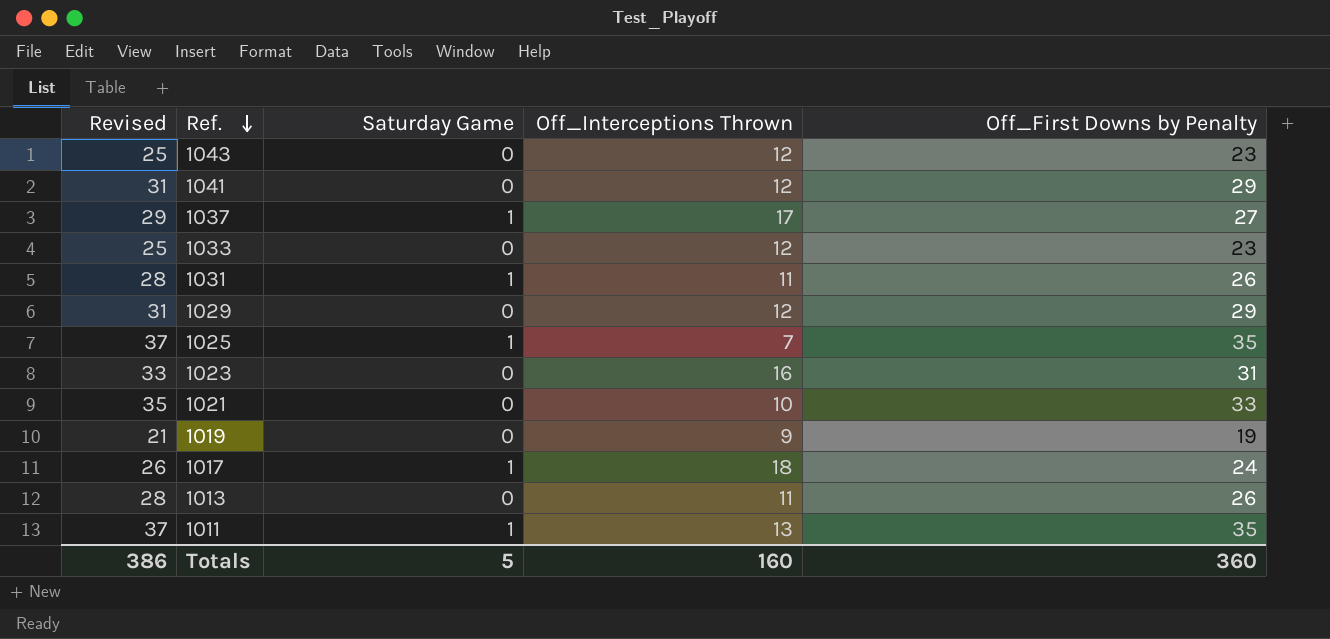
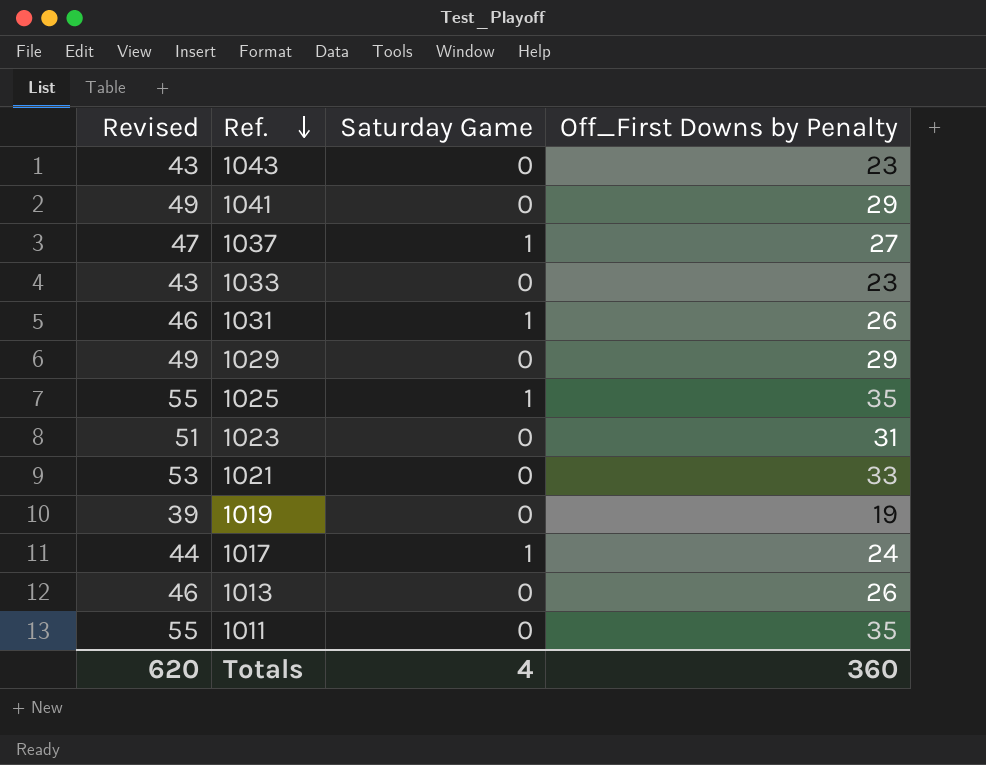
column Off_Interceptions Thrown | position: 4 -> none
column Revised | formula: [Off_First Downs by Penalty] + 2 -> [Off_First Downs by Penalty] + 20
1011 | Saturday Game: 1 -> 0
Totals | Revised: 386 -> 620
Totals | Saturday Game: 5 -> 4

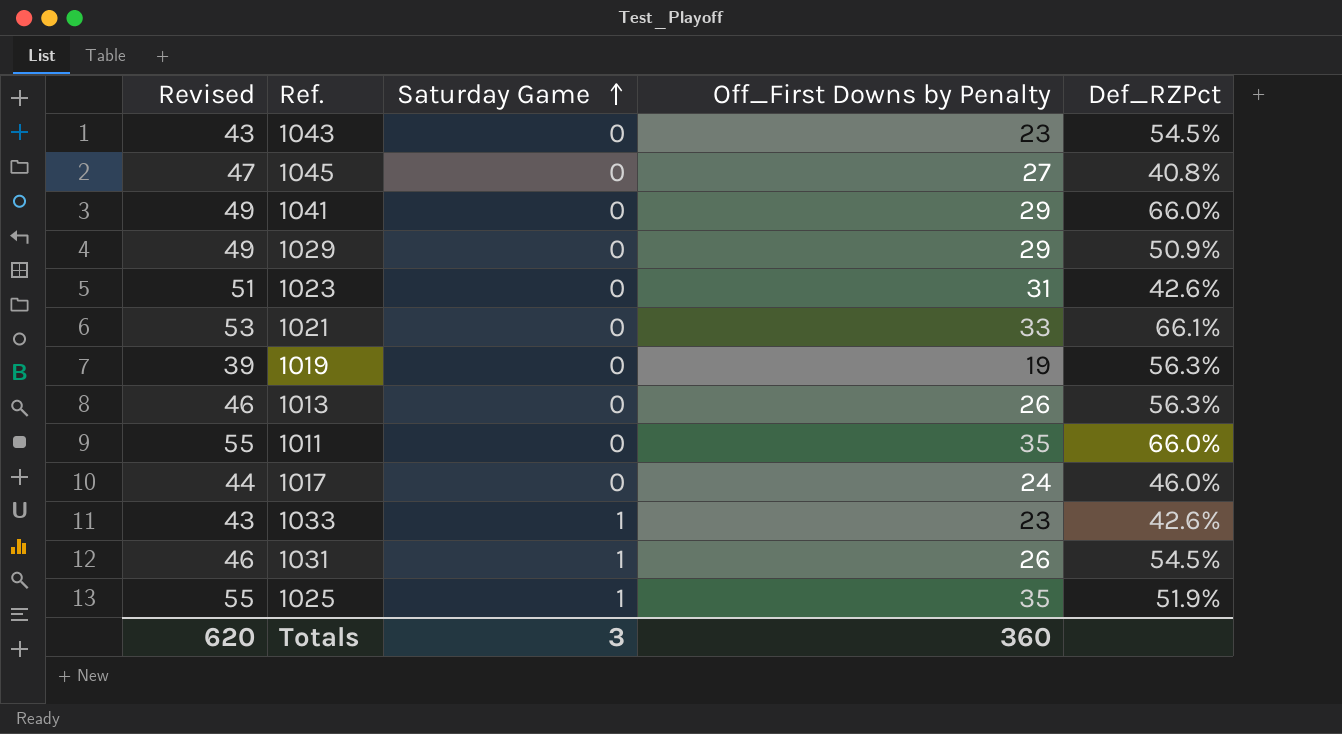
row order: Ref. descending -> Saturday Game ascending
column Def_RZPct | position: none -> 5
row 1037: 47 | 1 | 27 -> none
row 1045: none -> 47 | 0 | 27 | 40.8%
1017 | Saturday Game: 1 -> 0
1033 | Saturday Game: 0 -> 1
Totals | Saturday Game: 4 -> 3

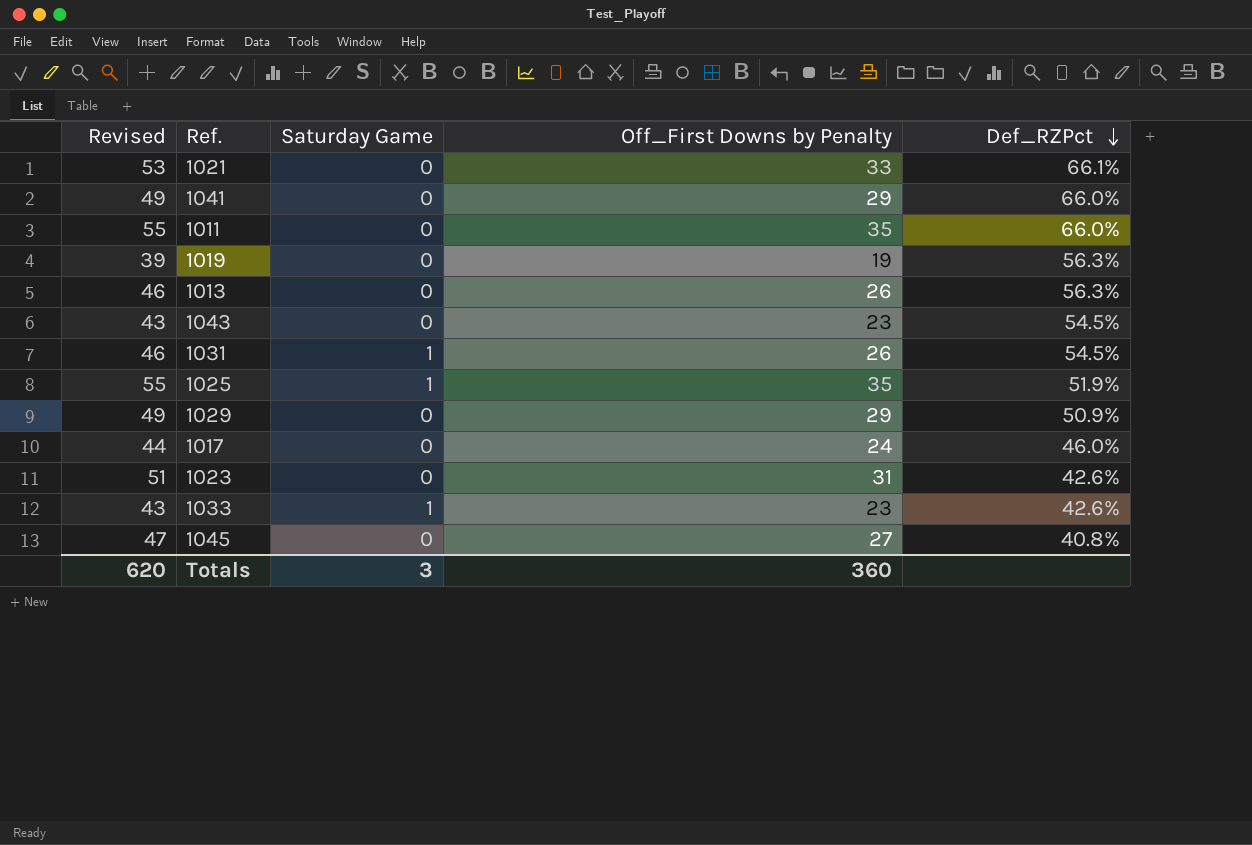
row order: Saturday Game ascending -> Def_RZPct descending

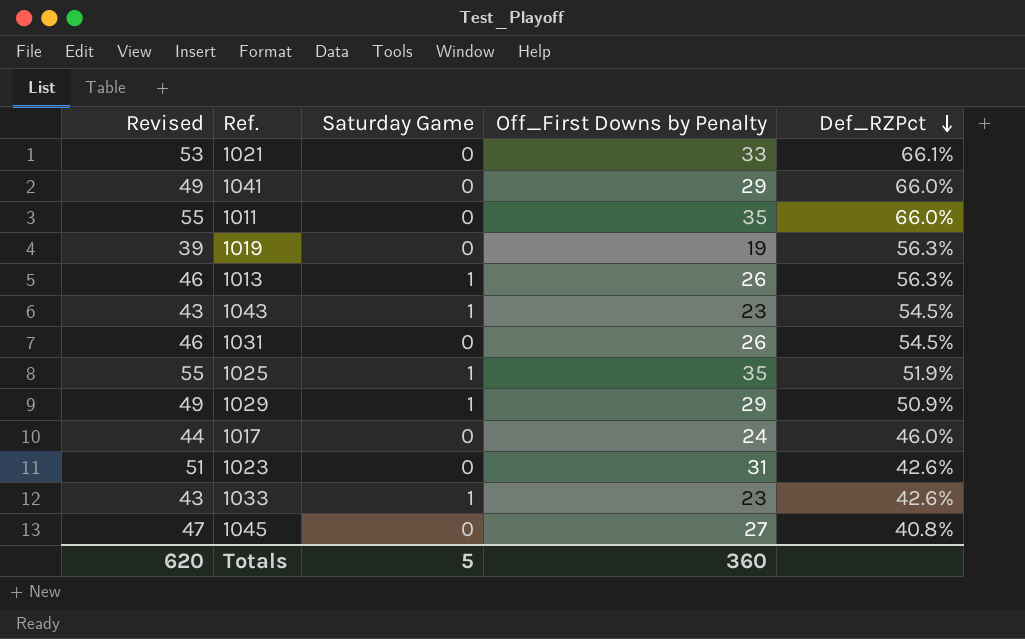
1013 | Saturday Game: 0 -> 1
1043 | Saturday Game: 0 -> 1
1031 | Saturday Game: 1 -> 0
1029 | Saturday Game: 0 -> 1
Totals | Saturday Game: 3 -> 5

